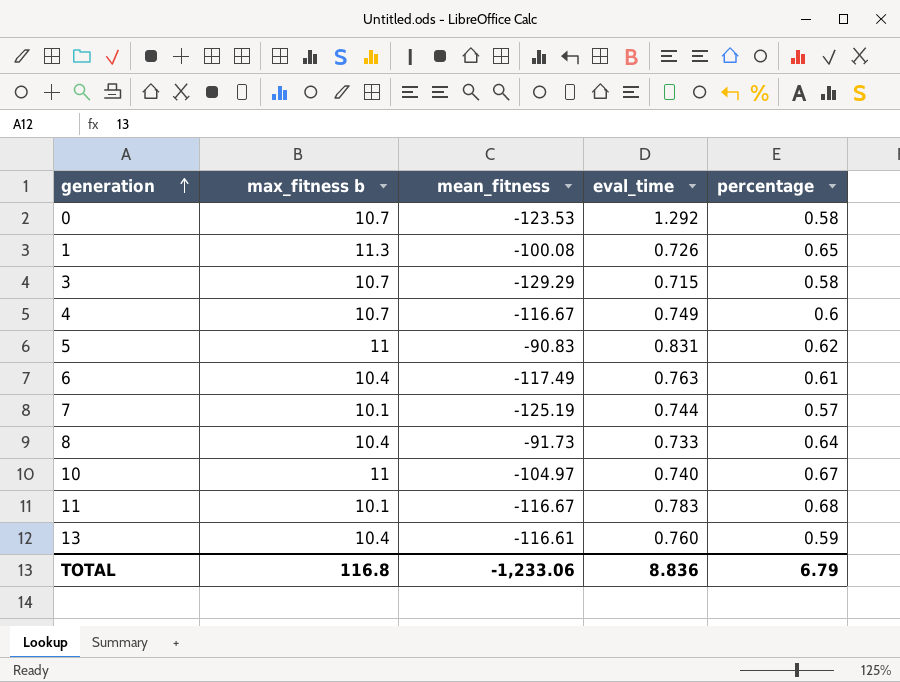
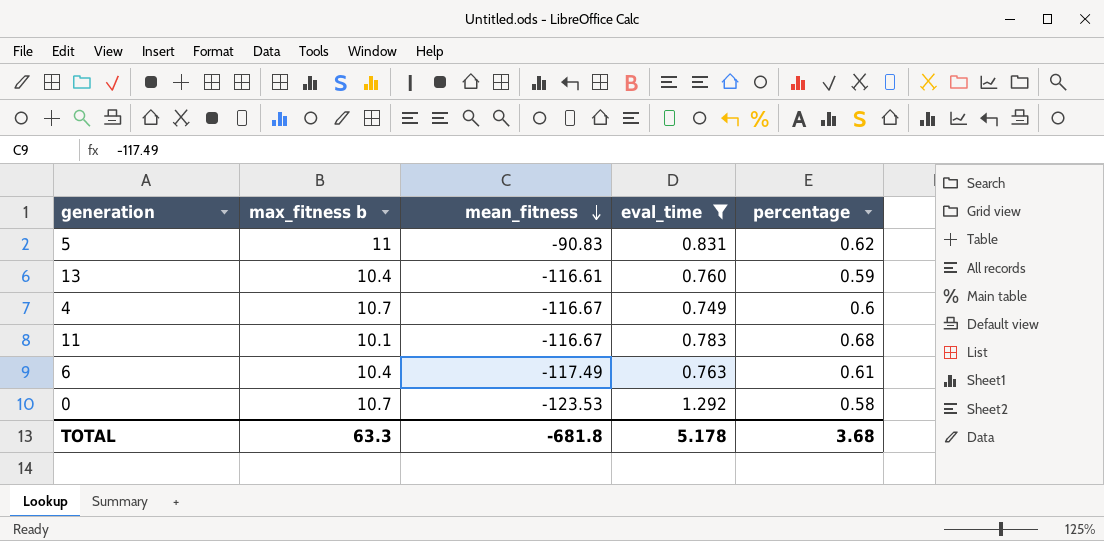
filter: none -> eval_time >= 0.749
row order: generation ascending -> mean_fitness descending
TOTAL | max_fitness b: 116.8 -> 63.3
TOTAL | mean_fitness: -1,233.06 -> -681.8
TOTAL | eval_time: 8.836 -> 5.178
TOTAL | percentage: 6.79 -> 3.68

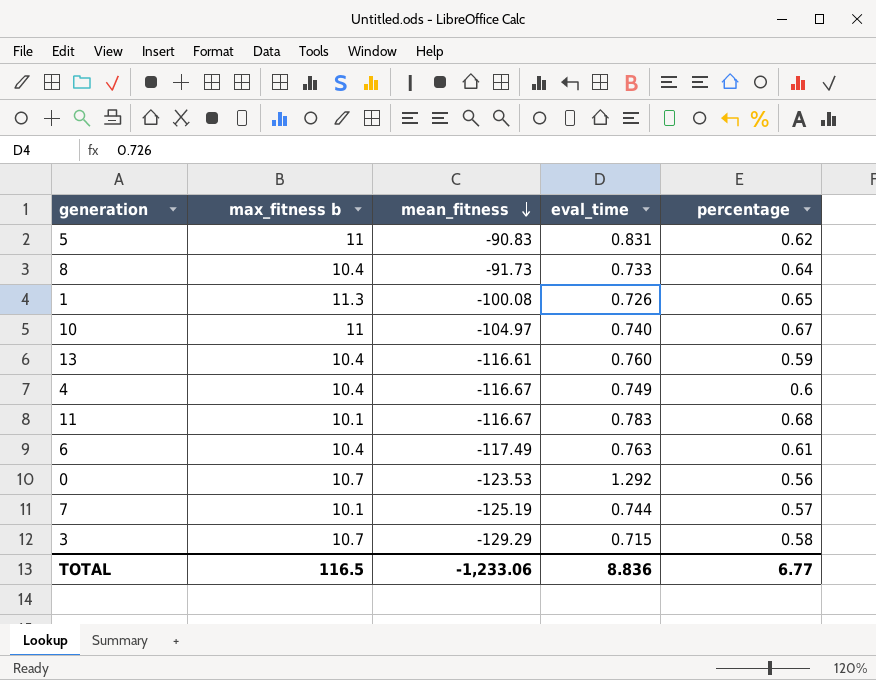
filter: eval_time >= 0.749 -> none
4 | max_fitness b: 10.7 -> 10.4
0 | percentage: 0.58 -> 0.56
TOTAL | max_fitness b: 63.3 -> 116.5
TOTAL | mean_fitness: -681.8 -> -1,233.06
TOTAL | eval_time: 5.178 -> 8.836
TOTAL | percentage: 3.68 -> 6.77

